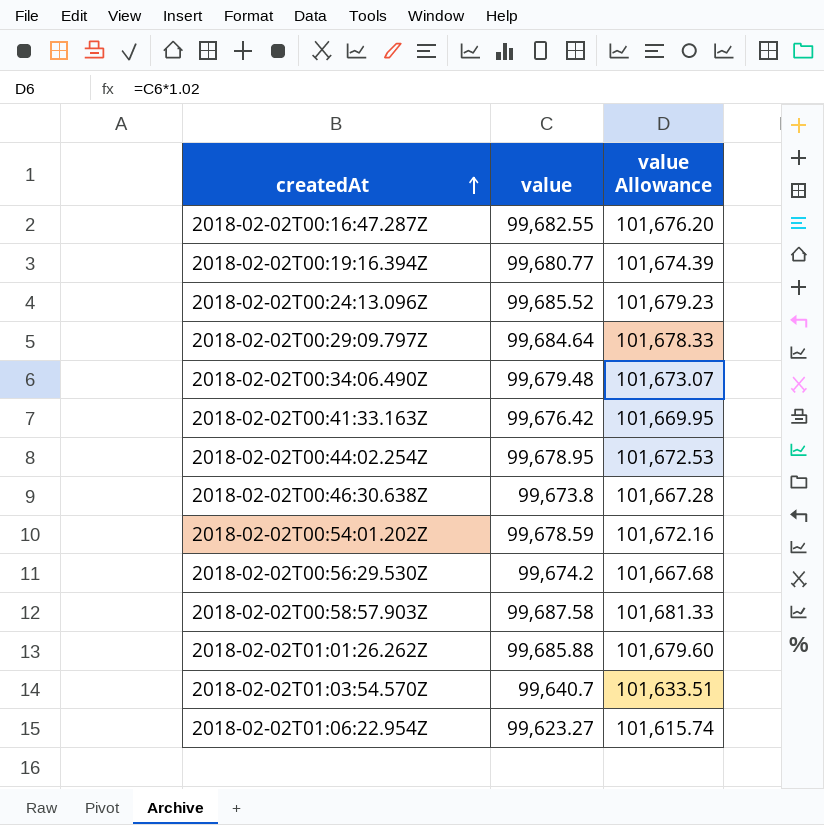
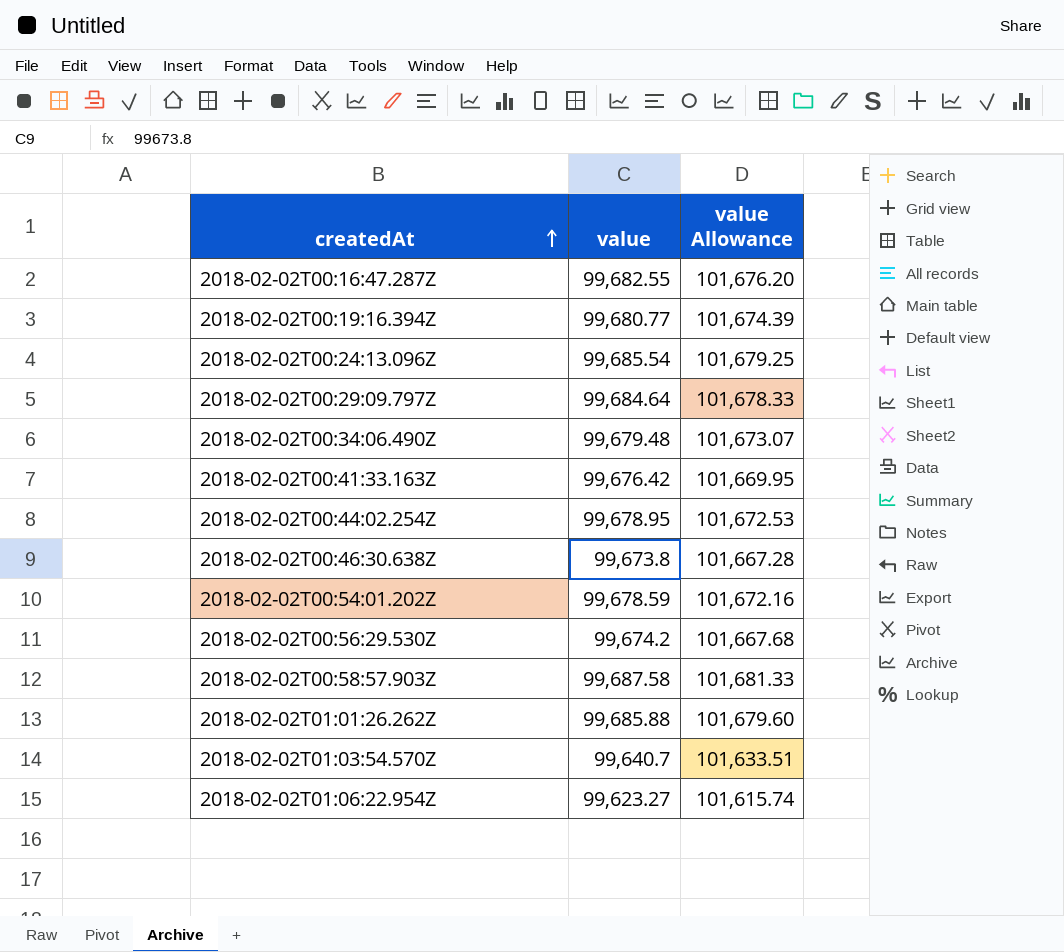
2018-02-02T00:24:13.096Z | value: 99,685.52 -> 99,685.54
2018-02-02T00:24:13.096Z | value Allowance: 101,679.23 -> 101,679.25

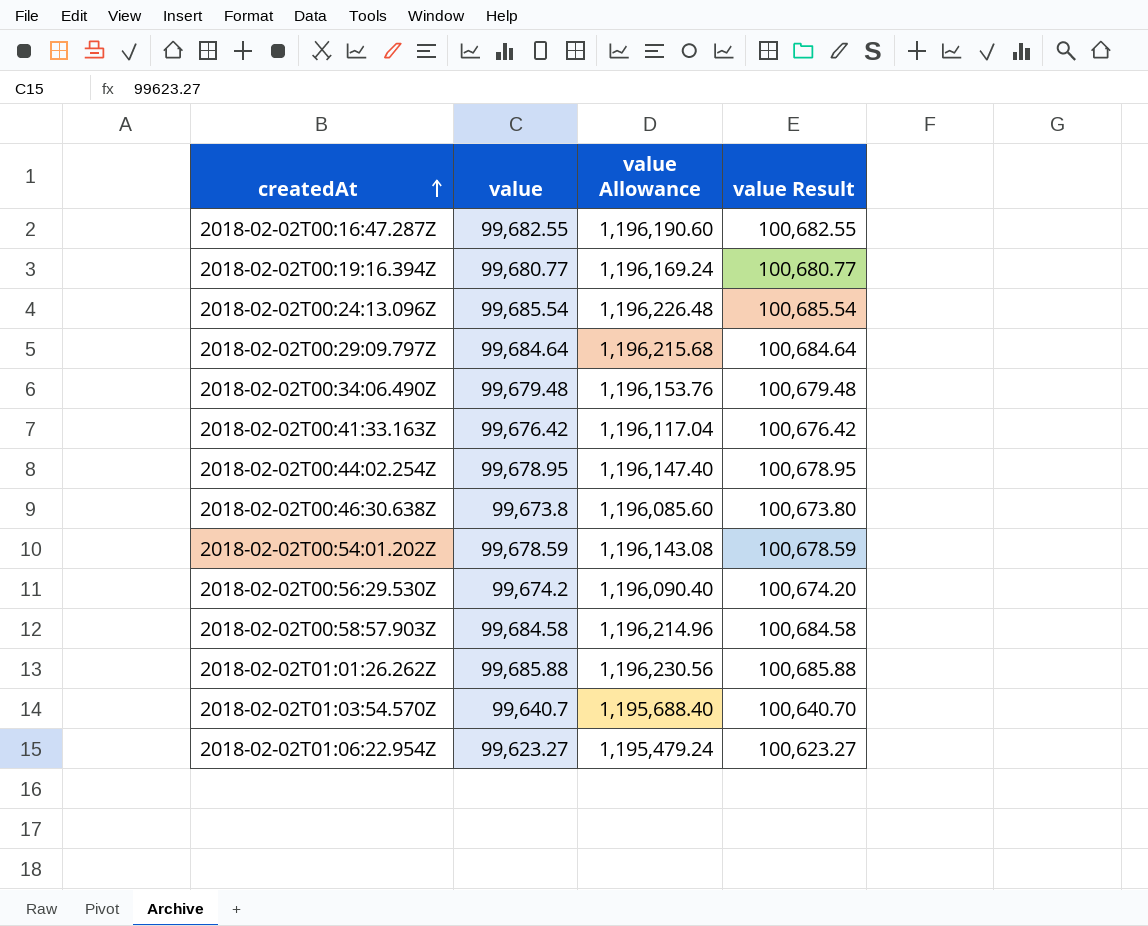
column value Allowance | formula: [value] * 1.02 -> [value] * 12
column value Result | formula: none -> [value] + 1000
2018-02-02T00:58:57.903Z | value: 99,687.58 -> 99,684.58

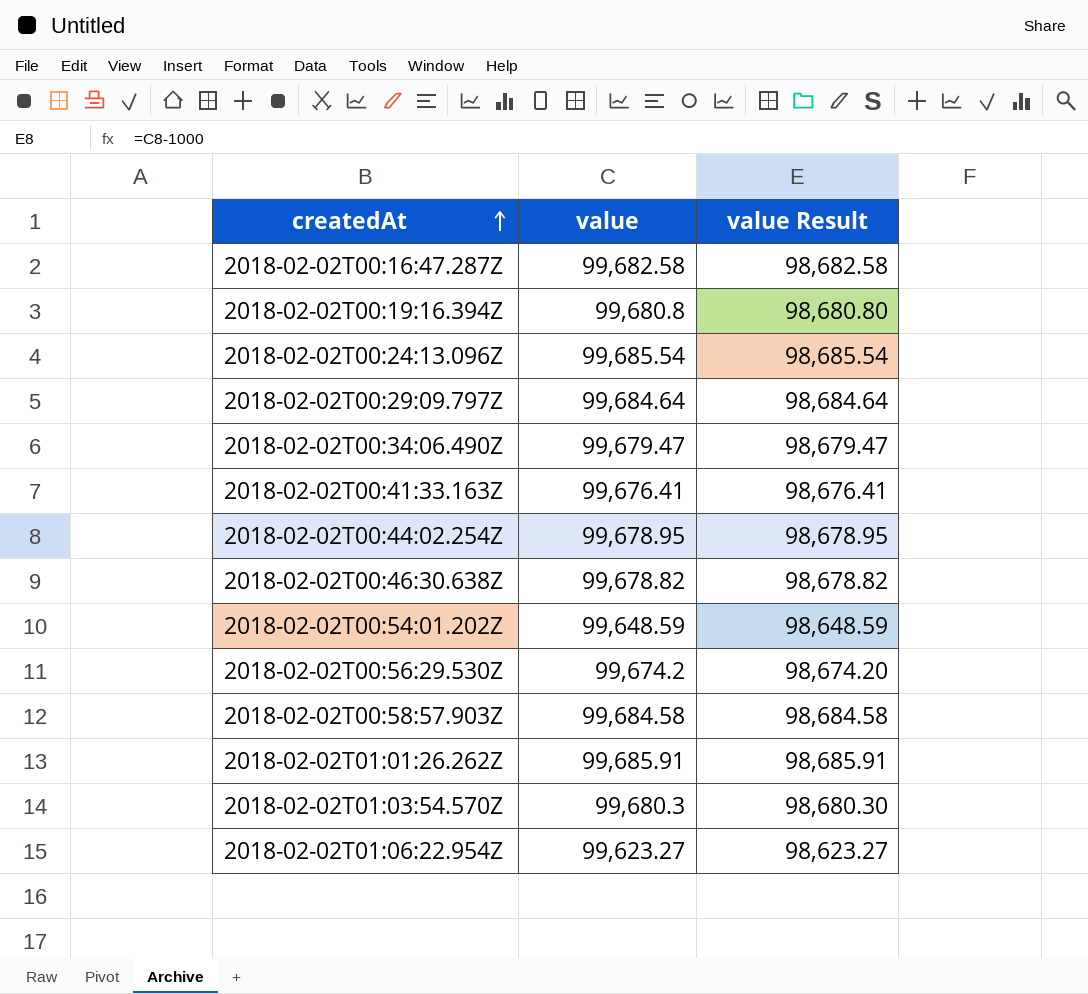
column value Allowance | formula: [value] * 12 -> none
column value Result | formula: [value] + 1000 -> [value] - 1000
2018-02-02T00:16:47.287Z | value: 99,682.55 -> 99,682.58
2018-02-02T00:19:16.394Z | value: 99,680.77 -> 99,680.8
2018-02-02T00:34:06.490Z | value: 99,679.48 -> 99,679.47
2018-02-02T00:41:33.163Z | value: 99,676.42 -> 99,676.41
2018-02-02T00:46:30.638Z | value: 99,673.8 -> 99,678.82
2018-02-02T00:54:01.202Z | value: 99,678.59 -> 99,648.59
2018-02-02T01:01:26.262Z | value: 99,685.88 -> 99,685.91
2018-02-02T01:03:54.570Z | value: 99,640.7 -> 99,680.3

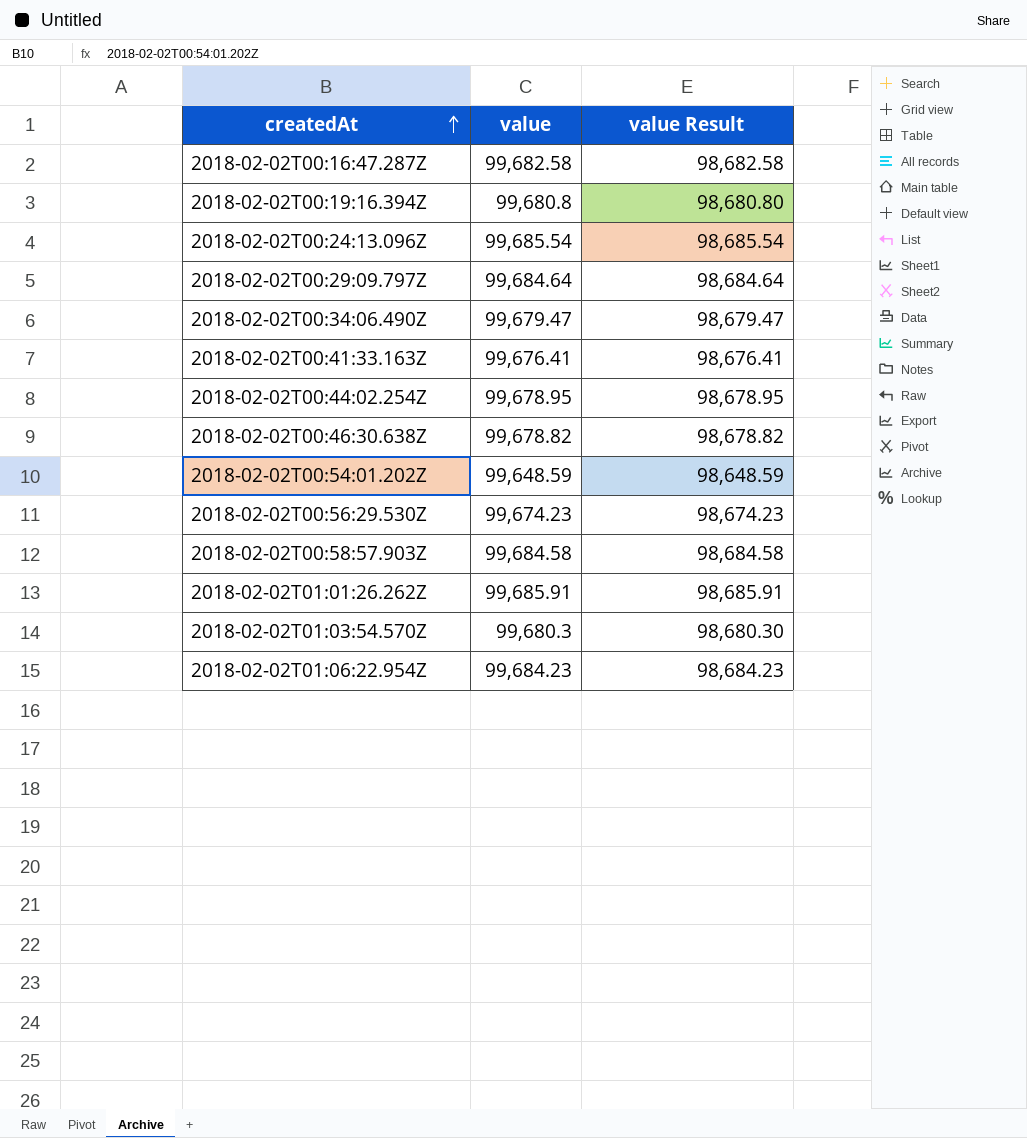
2018-02-02T00:56:29.530Z | value: 99,674.2 -> 99,674.23
2018-02-02T00:56:29.530Z | value Result: 98,674.20 -> 98,674.23
2018-02-02T01:06:22.954Z | value: 99,623.27 -> 99,684.23
2018-02-02T01:06:22.954Z | value Result: 98,623.27 -> 98,684.23

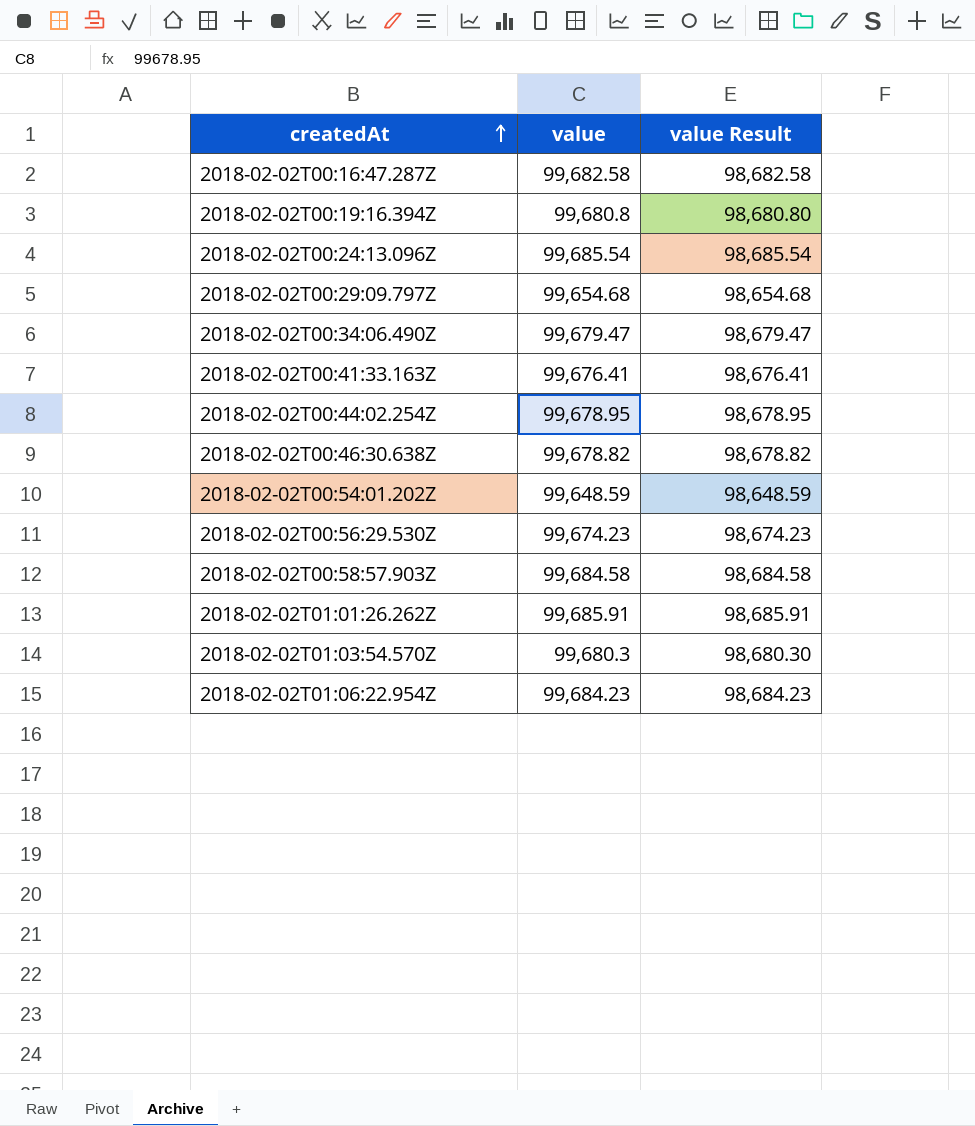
2018-02-02T00:29:09.797Z | value: 99,684.64 -> 99,654.68
2018-02-02T00:29:09.797Z | value Result: 98,684.64 -> 98,654.68

